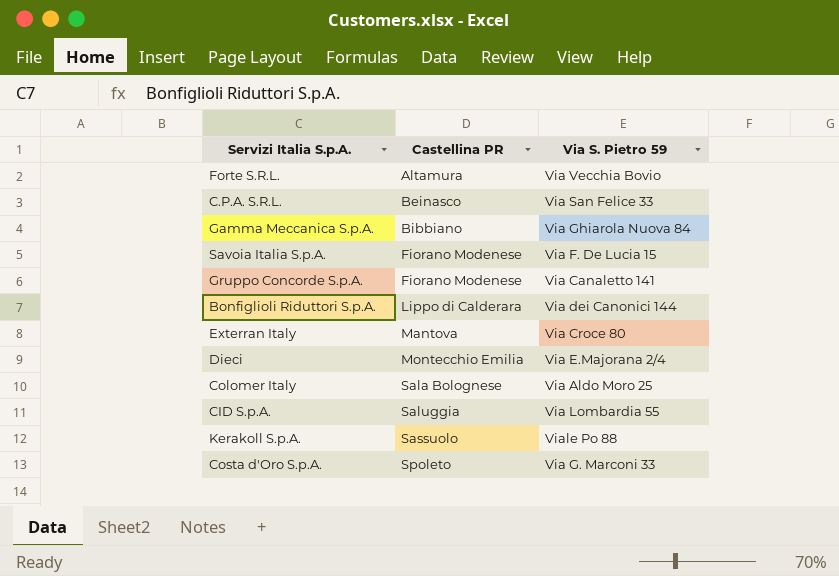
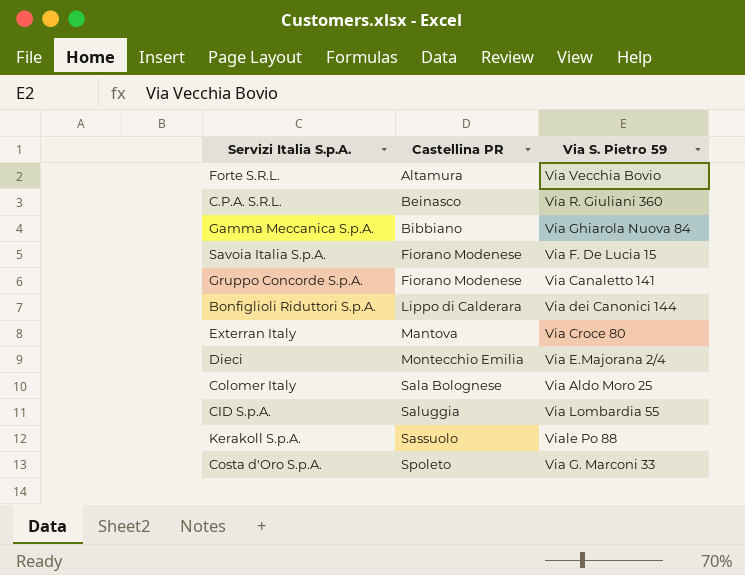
C.P.A. S.R.L. | Via S. Pietro 59: Via San Felice 33 -> Via R. Giuliani 360

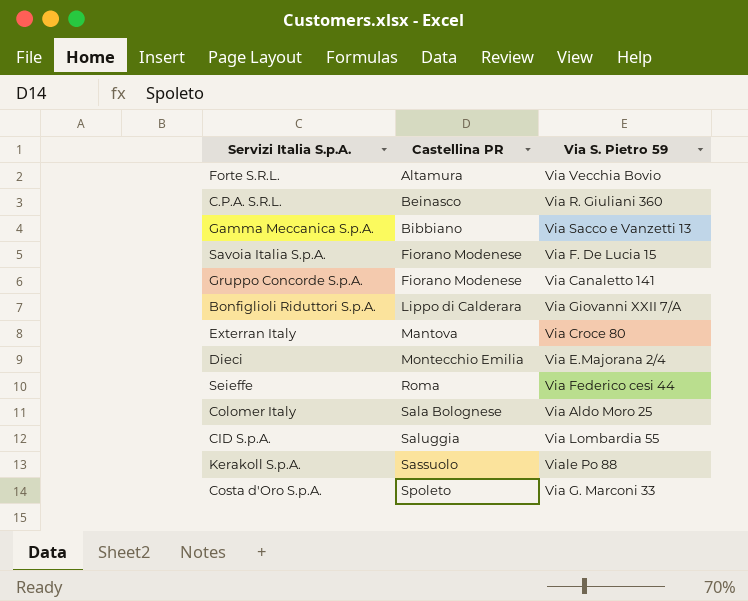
Gamma Meccanica S.p.A. | Via S. Pietro 59: Via Ghiarola Nuova 84 -> Via Sacco e Vanzetti 13
Bonfiglioli Riduttori S.p.A. | Via S. Pietro 59: Via dei Canonici 144 -> Via Giovanni XXII 7/A
row Seieffe: none -> Roma | Via Federico cesi 44

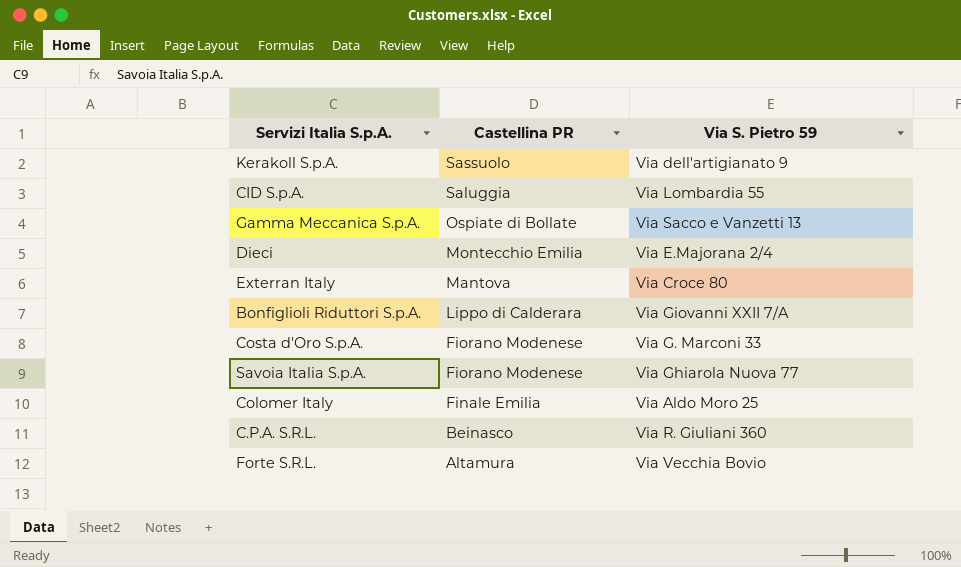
row order: Castellina PR ascending -> Castellina PR descending
row Gruppo Concorde S.p.A.: Fiorano Modenese | Via Canaletto 141 -> none
row Seieffe: Roma | Via Federico cesi 44 -> none
Kerakoll S.p.A. | Via S. Pietro 59: Viale Po 88 -> Via dell'artigianato 9
Gamma Meccanica S.p.A. | Castellina PR: Bibbiano -> Ospiate di Bollate
Costa d'Oro S.p.A. | Castellina PR: Spoleto -> Fiorano Modenese
Savoia Italia S.p.A. | Via S. Pietro 59: Via F. De Lucia 15 -> Via Ghiarola Nuova 77
Colomer Italy | Castellina PR: Sala Bolognese -> Finale Emilia

